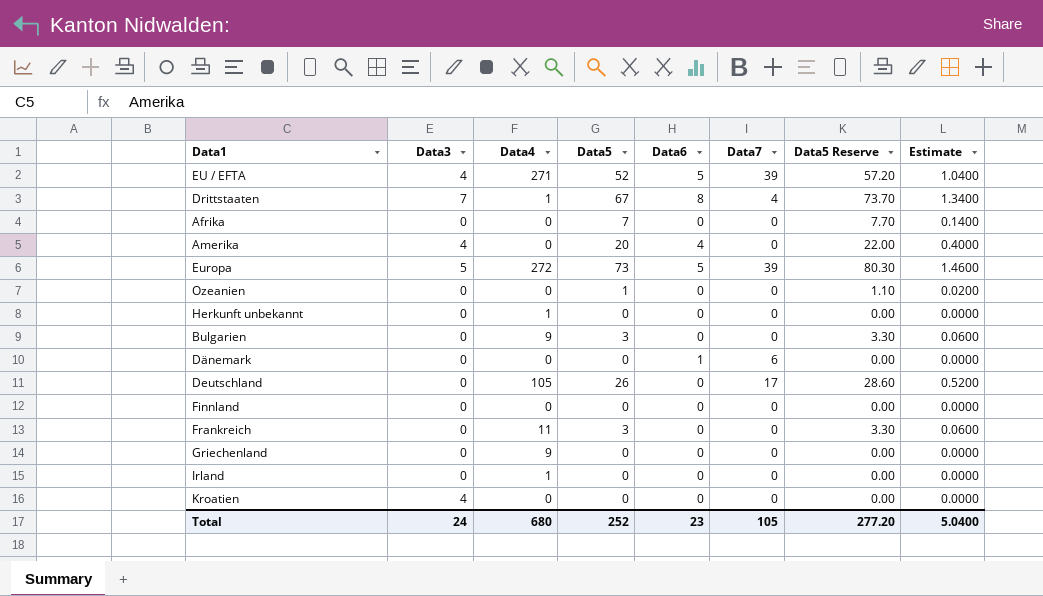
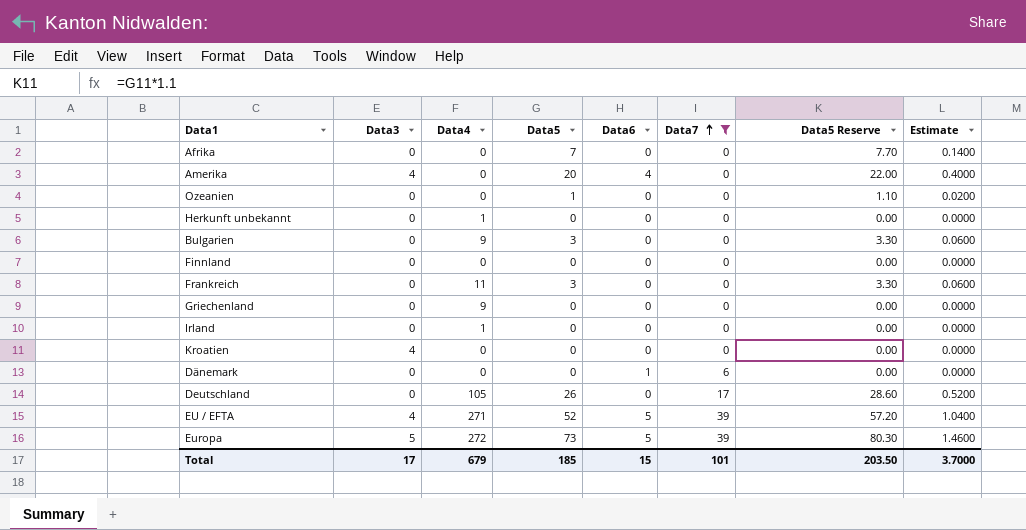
filter: none -> Data7 != 4
row order: none -> Data7 ascending
Total | Data3: 24 -> 17
Total | Data4: 680 -> 679
Total | Data5: 252 -> 185
Total | Data6: 23 -> 15
Total | Data7: 105 -> 101
Total | Data5 Reserve: 277.20 -> 203.50
Total | Estimate: 5.0400 -> 3.7000

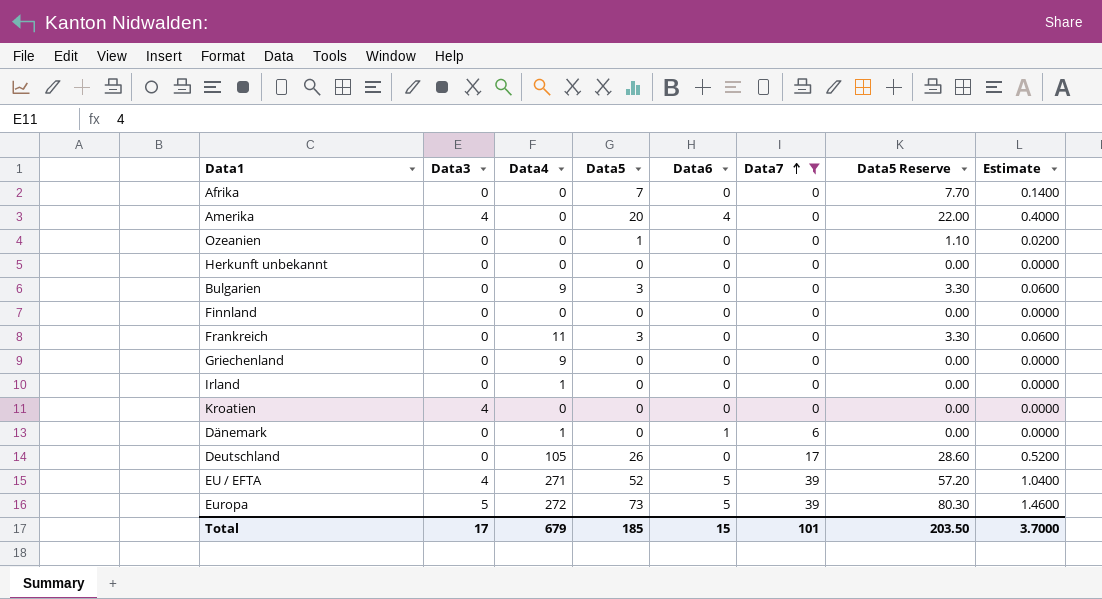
Herkunft unbekannt | Data4: 1 -> 0
Dänemark | Data4: 0 -> 1

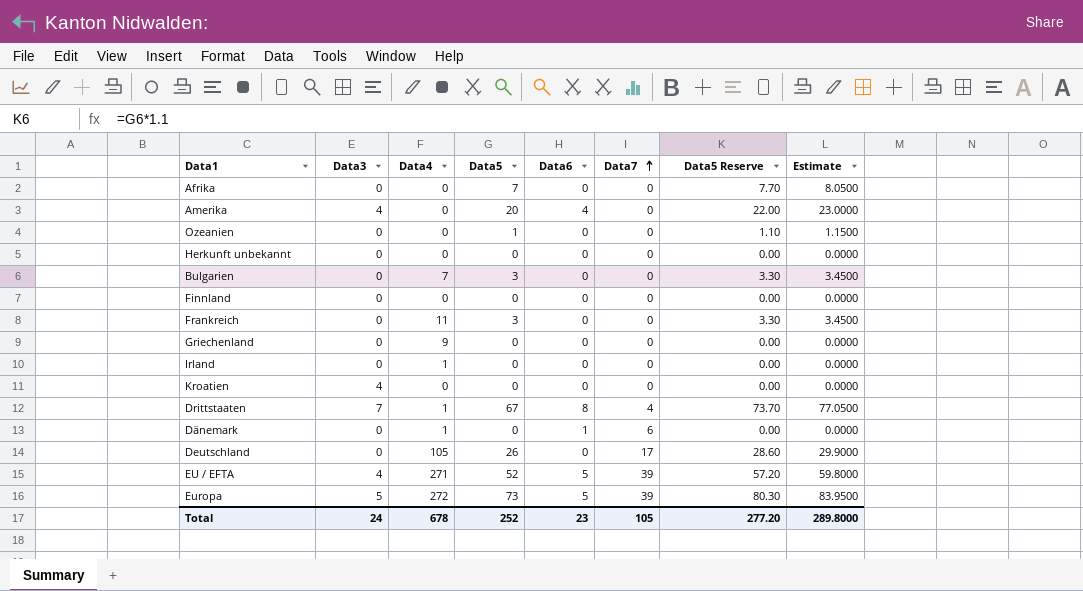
filter: Data7 != 4 -> none
column Estimate | formula: [Data5] * 0.02 -> [Data5] * 1.15
Bulgarien | Data4: 9 -> 7
Total | Data3: 17 -> 24
Total | Data4: 679 -> 678
Total | Data5: 185 -> 252
Total | Data6: 15 -> 23
Total | Data7: 101 -> 105
Total | Data5 Reserve: 203.50 -> 277.20
Total | Estimate: 3.7000 -> 289.8000

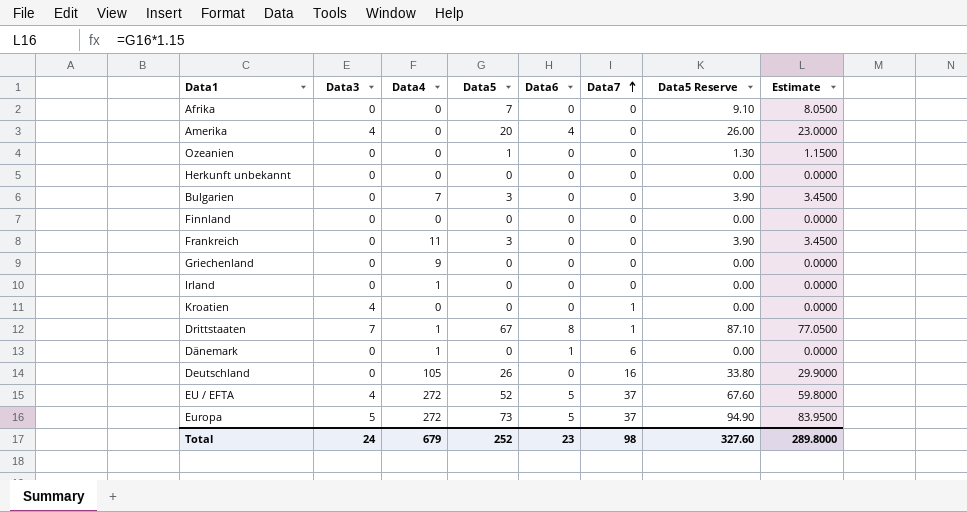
column Data5 Reserve | formula: [Data5] * 1.1 -> [Data5] * 1.3
Kroatien | Data7: 0 -> 1
Drittstaaten | Data7: 4 -> 1
Deutschland | Data7: 17 -> 16
EU / EFTA | Data4: 271 -> 272
EU / EFTA | Data7: 39 -> 37
Europa | Data7: 39 -> 37
Total | Data4: 678 -> 679
Total | Data7: 105 -> 98
Total | Data5 Reserve: 277.20 -> 327.60

